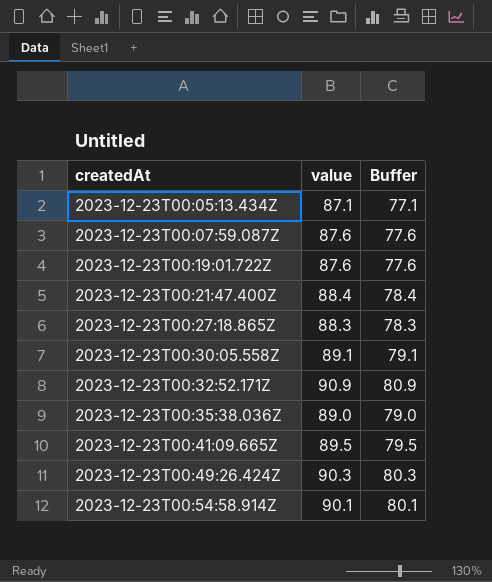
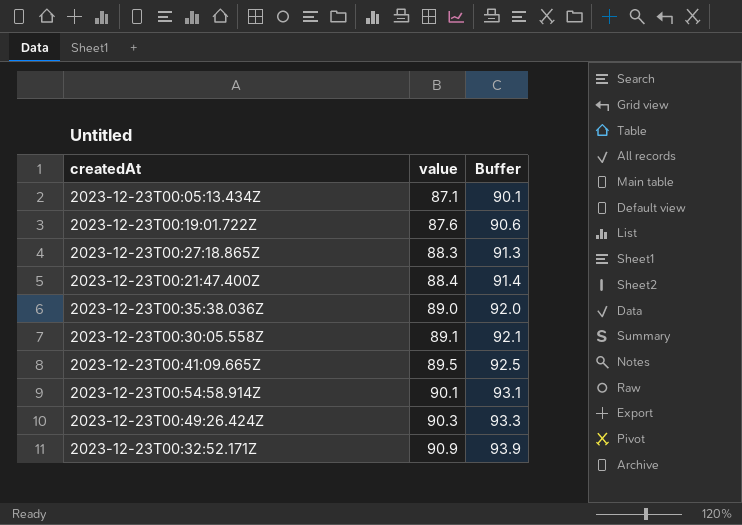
row order: createdAt ascending -> value ascending
column Buffer | formula: [value] - 10 -> [value] + 3
row 2023-12-23T00:07:59.087Z: 87.6 | 77.6 -> none

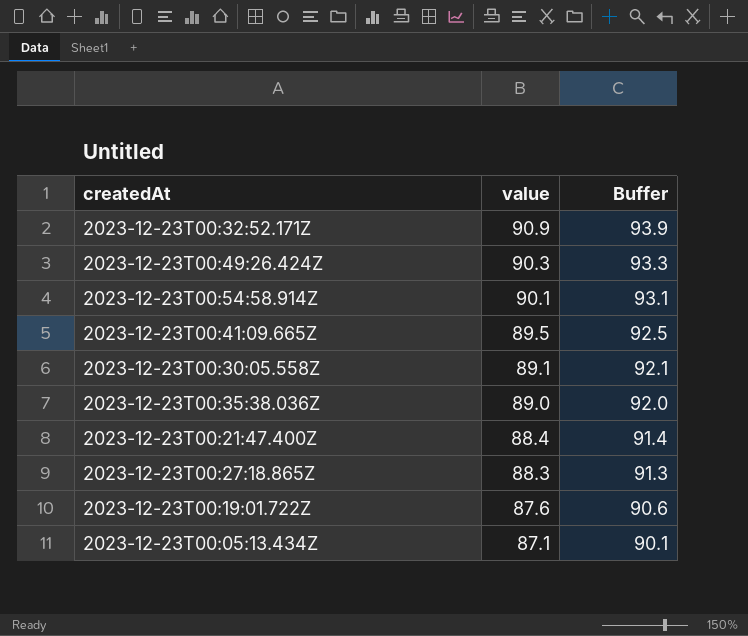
row order: value ascending -> value descending

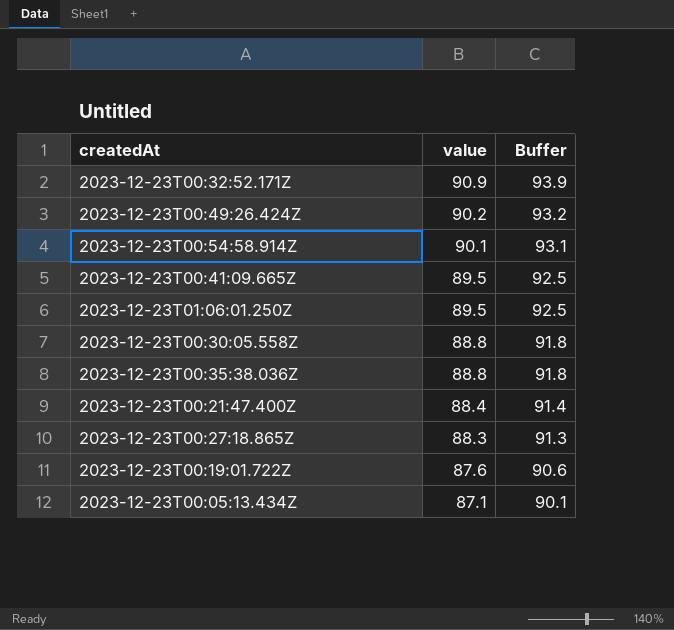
2023-12-23T00:49:26.424Z | value: 90.3 -> 90.2
2023-12-23T00:49:26.424Z | Buffer: 93.3 -> 93.2
row 2023-12-23T01:06:01.250Z: none -> 89.5 | 92.5
2023-12-23T00:30:05.558Z | value: 89.1 -> 88.8
2023-12-23T00:30:05.558Z | Buffer: 92.1 -> 91.8
2023-12-23T00:35:38.036Z | value: 89.0 -> 88.8
2023-12-23T00:35:38.036Z | Buffer: 92.0 -> 91.8

